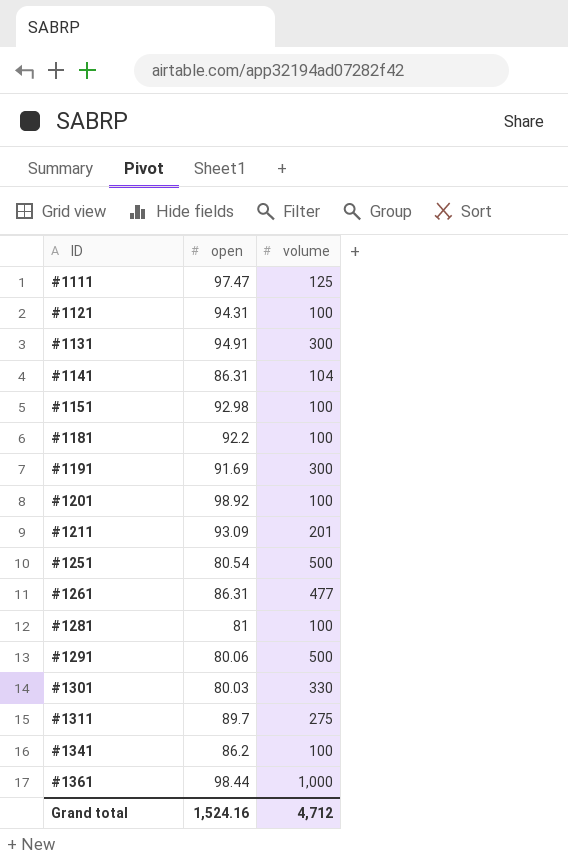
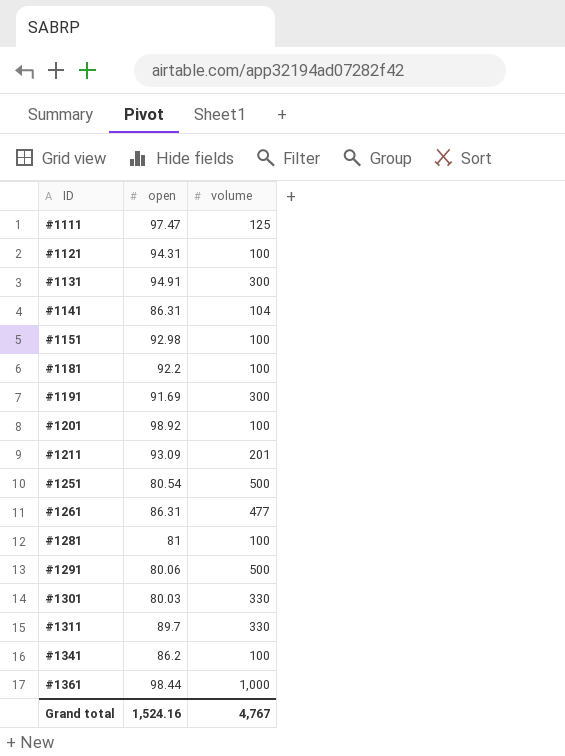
#1311 | volume: 275 -> 330
Grand total | volume: 4,712 -> 4,767

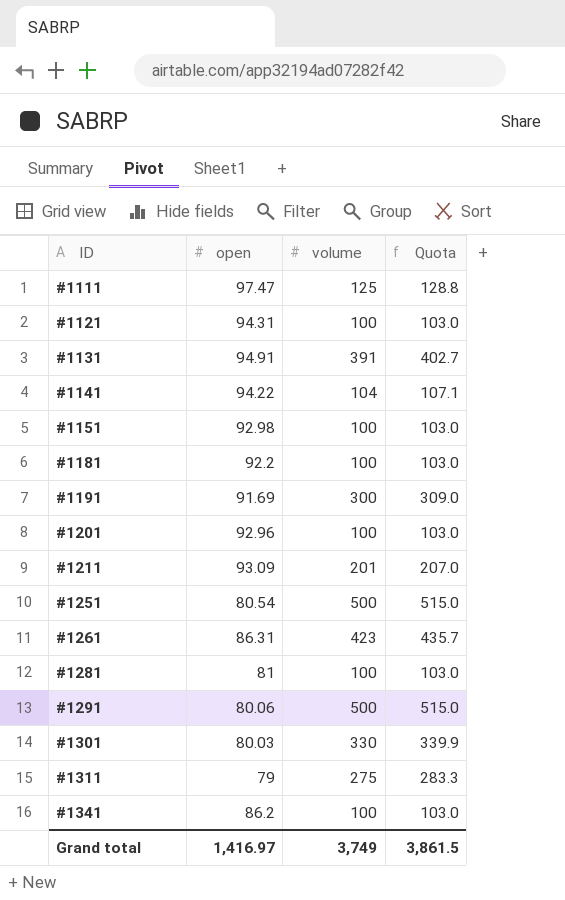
column Quota | formula: none -> [volume] * 1.03
row #1361: 98.44 | 1,000 -> none
#1131 | volume: 300 -> 391
#1141 | open: 86.31 -> 94.22
#1201 | open: 98.92 -> 92.96
#1261 | volume: 477 -> 423
#1311 | open: 89.7 -> 79
#1311 | volume: 330 -> 275
Grand total | open: 1,524.16 -> 1,416.97
Grand total | volume: 4,767 -> 3,749

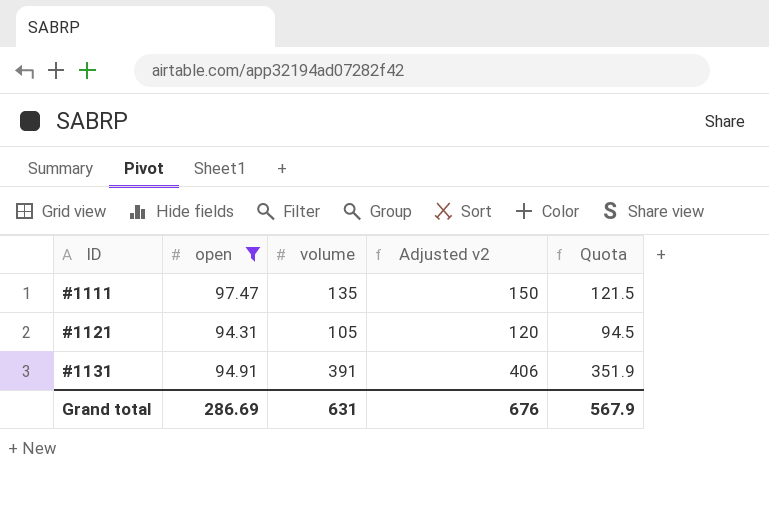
filter: none -> open >= 94.31
column Adjusted v2 | formula: none -> [volume] + 15
column Quota | formula: [volume] * 1.03 -> [volume] * 0.9
#1111 | volume: 125 -> 135
#1121 | volume: 100 -> 105
Grand total | open: 1,416.97 -> 286.69
Grand total | volume: 3,749 -> 631
Grand total | Quota: 3,861.5 -> 567.9

